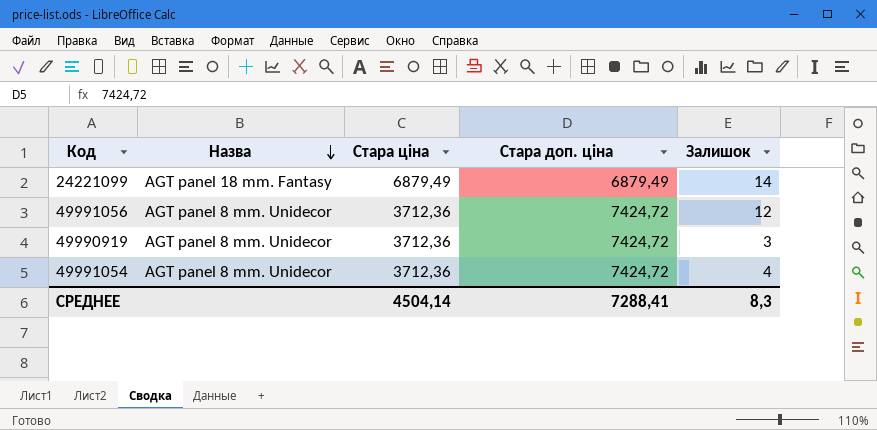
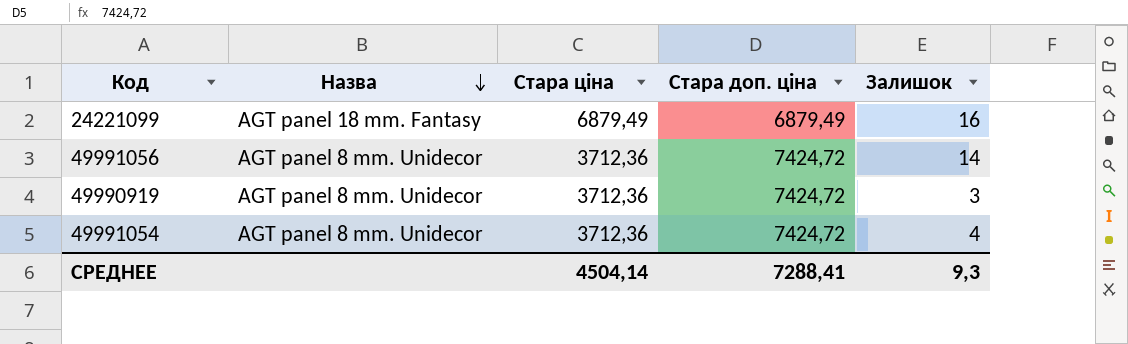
24221099 | Залишок: 14 -> 16
49991056 | Залишок: 12 -> 14
СРЕДНЕЕ | Залишок: 8,3 -> 9,3

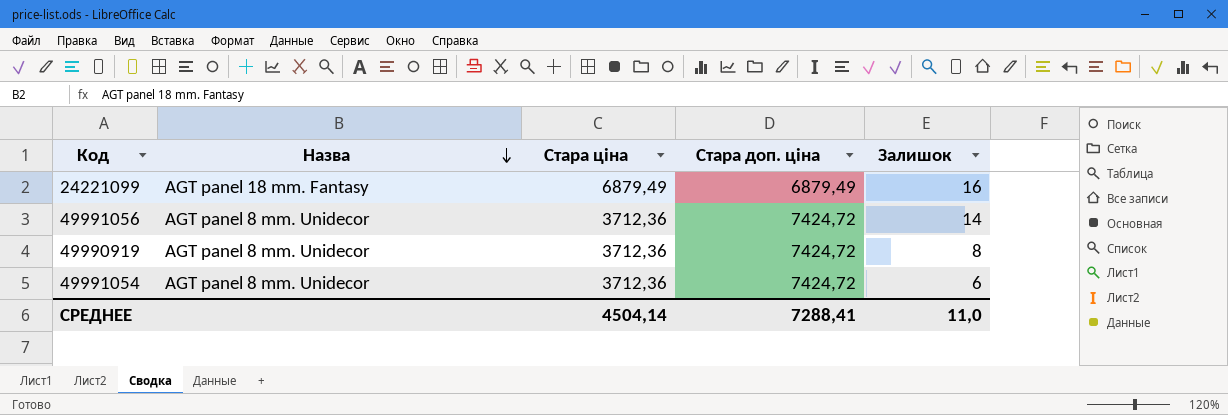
49990919 | Залишок: 3 -> 8
49991054 | Залишок: 4 -> 6
СРЕДНЕЕ | Залишок: 9,3 -> 11,0

